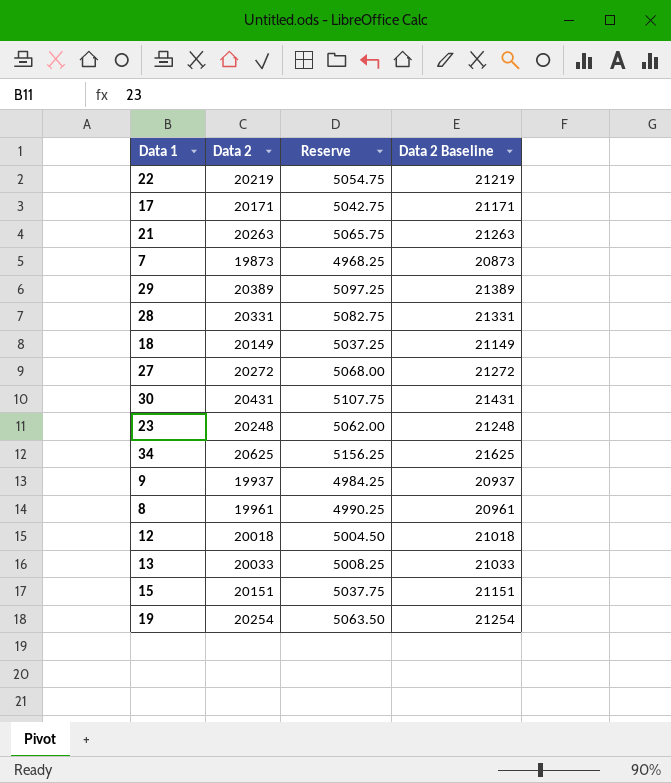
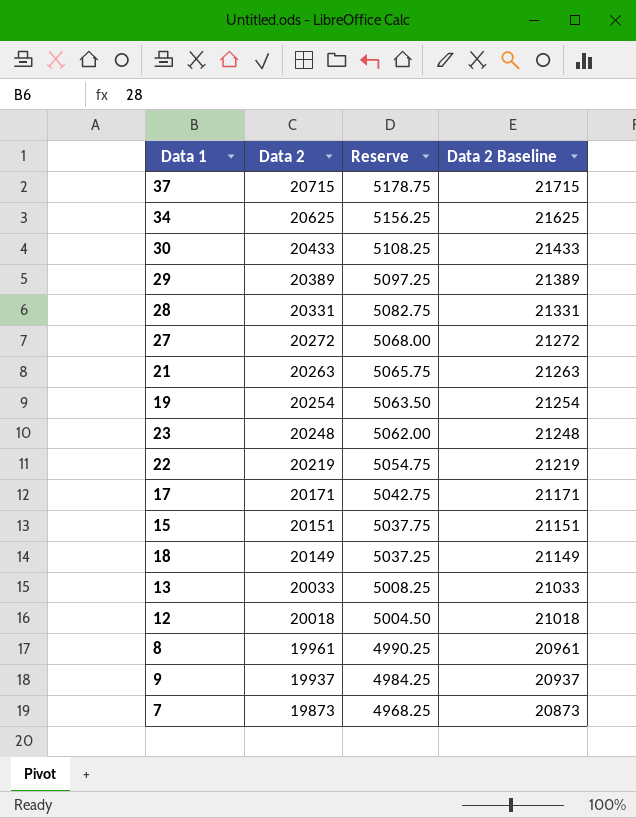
row order: none -> Data 2 descending
row 37: none -> 20715 | 5178.75 | 21715
30 | Data 2: 20431 -> 20433
30 | Reserve: 5107.75 -> 5108.25
30 | Data 2 Baseline: 21431 -> 21433

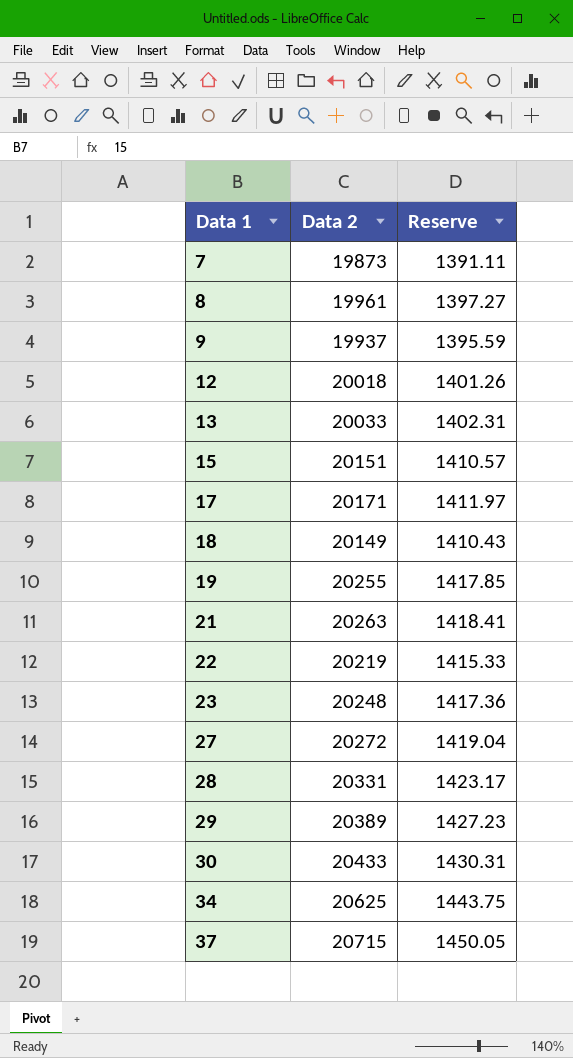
row order: Data 2 descending -> Data 1 ascending
column Data 2 Baseline | formula: [Data 2] + 1000 -> none
column Reserve | formula: [Data 2] * 0.25 -> [Data 2] * 0.07
19 | Data 2: 20254 -> 20255

